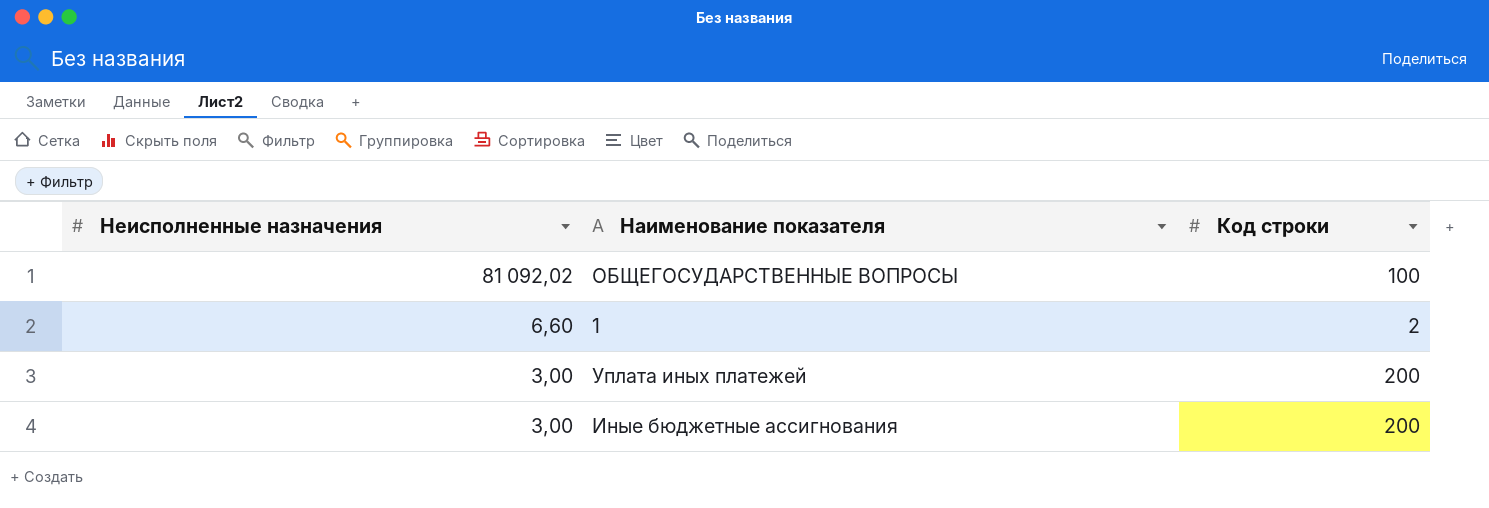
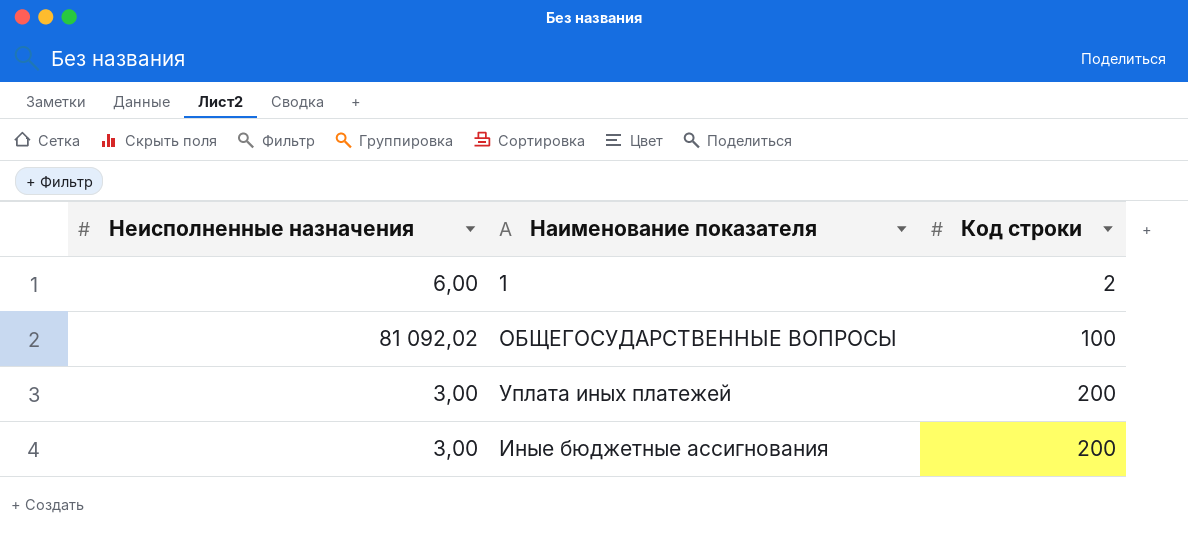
row order: Неисполненные назначения descending -> Код строки ascending
1 | Неисполненные назначения: 6,60 -> 6,00

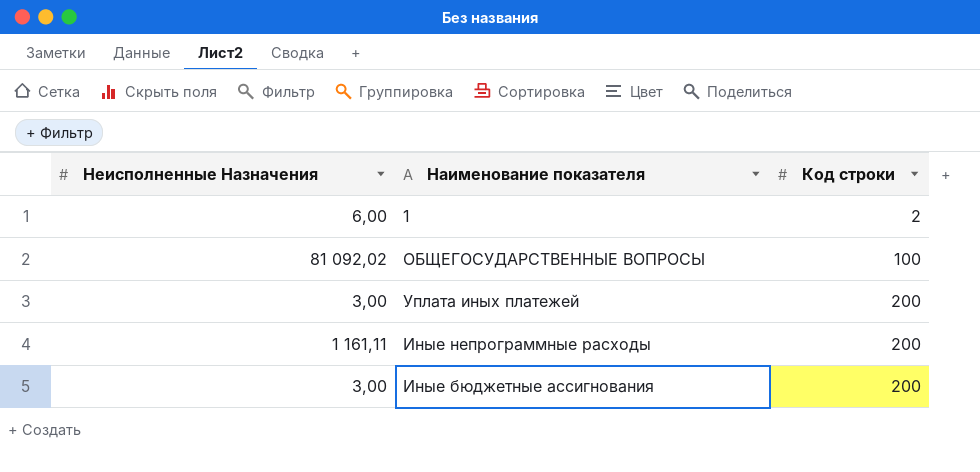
column name: Неисполненные назначения -> Неисполненные Назначения
row Иные непрограммные расходы: none -> 1 161,11 | 200

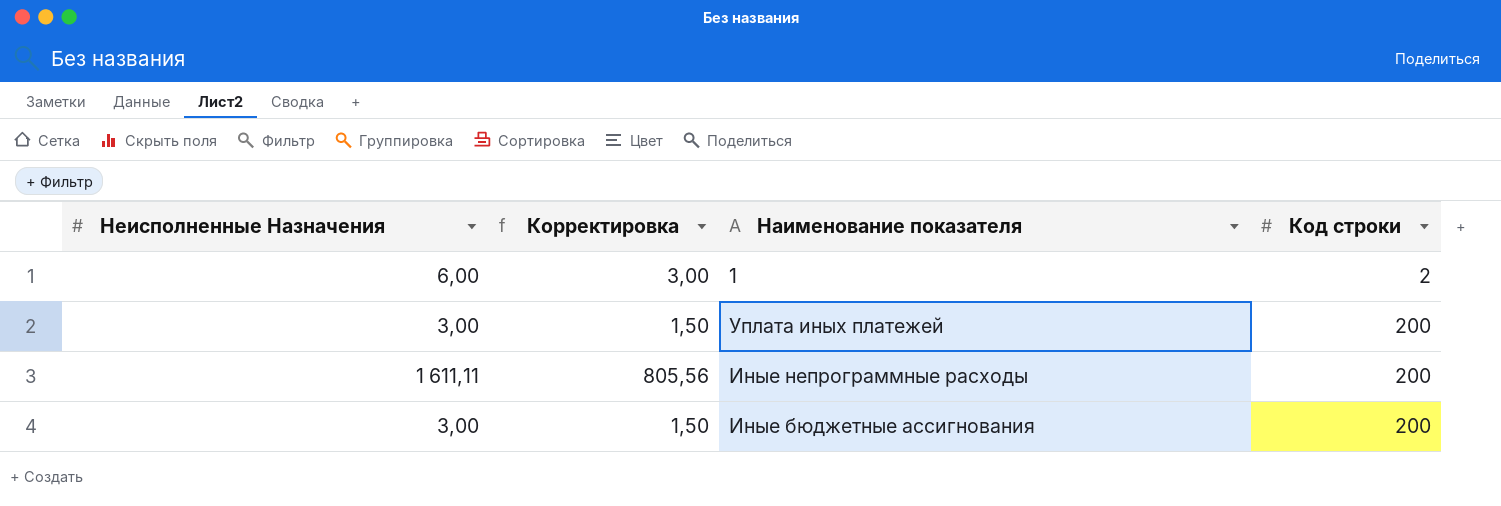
column Корректировка | formula: none -> [Неисполненные Назначения] * 0,5
row ОБЩЕГОСУДАРСТВЕННЫЕ ВОПРОСЫ: 81 092,02 | 100 -> none
Иные непрограммные расходы | Неисполненные Назначения: 1 161,11 -> 1 611,11

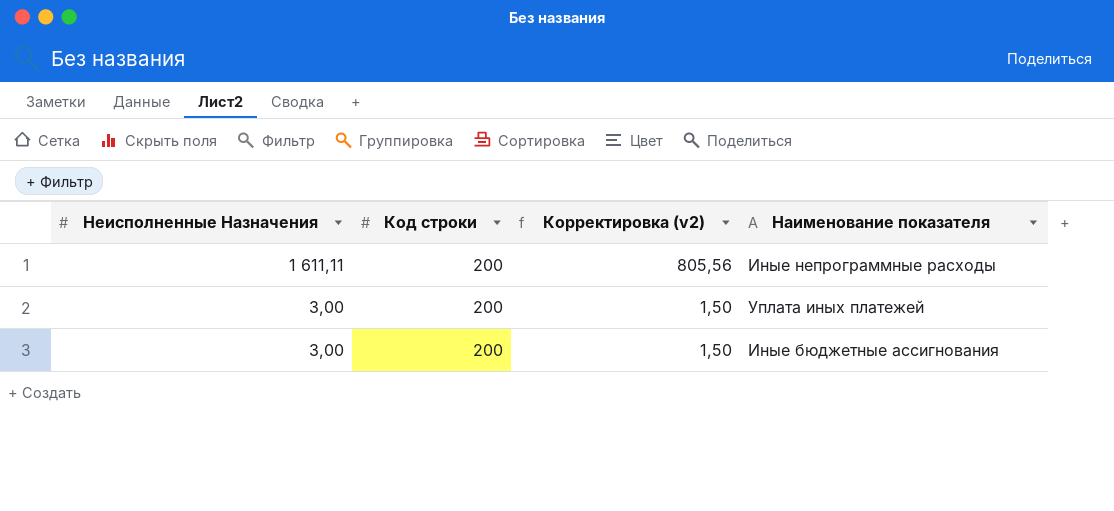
row order: Код строки ascending -> Неисполненные Назначения descending
column Код строки | position: 4 -> 2
column name: Корректировка -> Корректировка (v2)
row 1: 6,00 | 3,00 | 2 -> none

